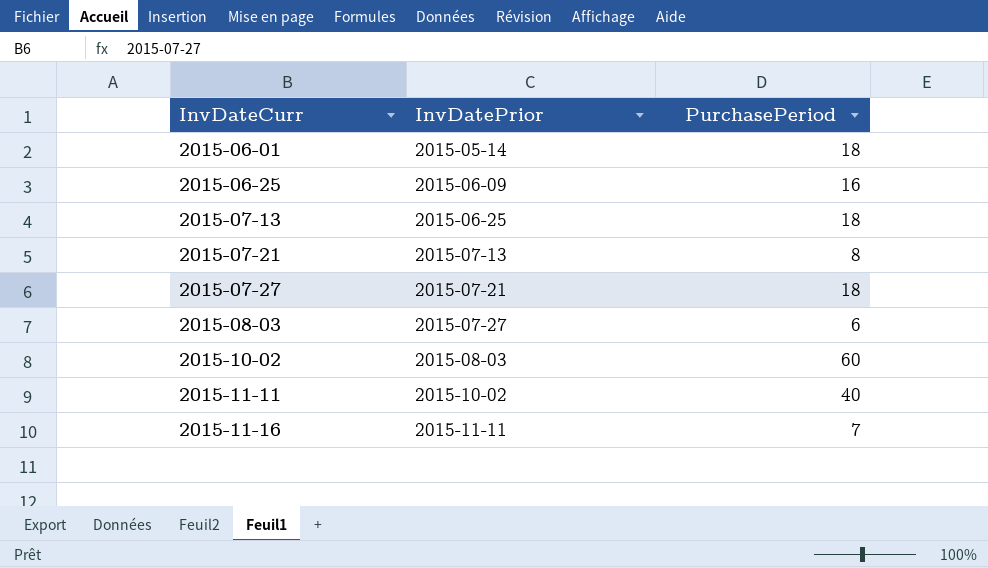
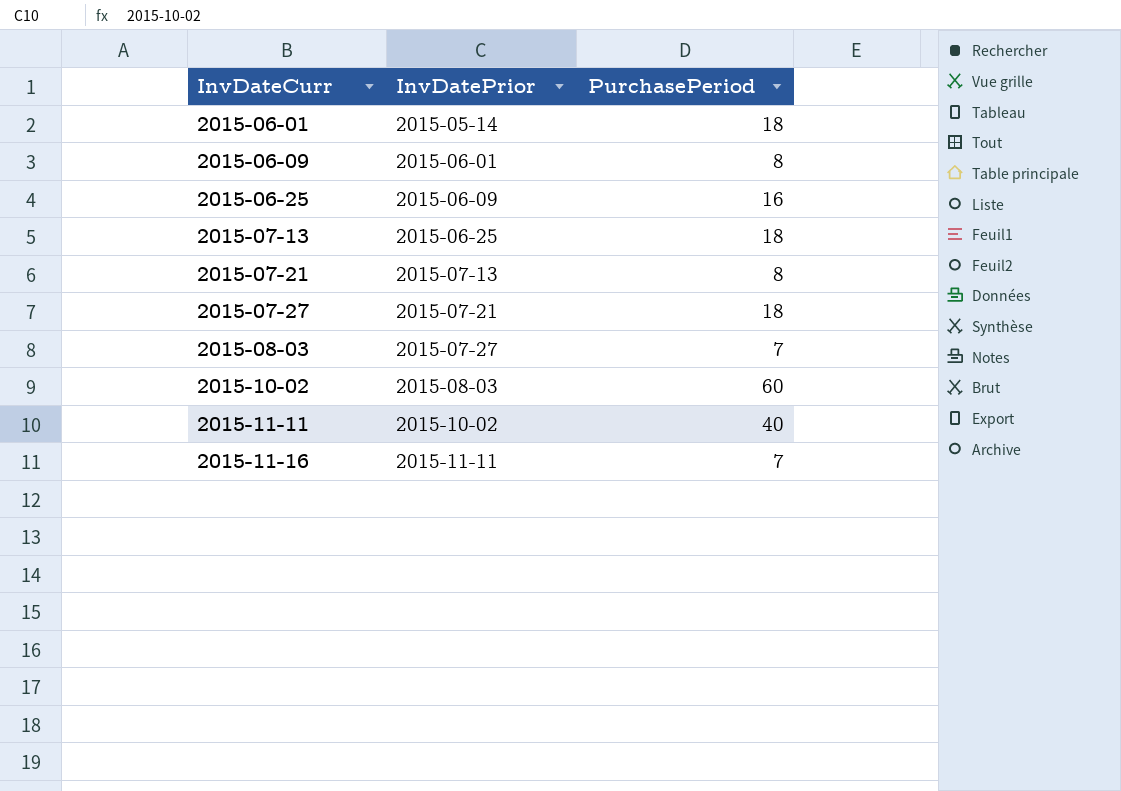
row 2015-06-09: none -> 2015-06-01 | 8
2015-08-03 | PurchasePeriod: 6 -> 7

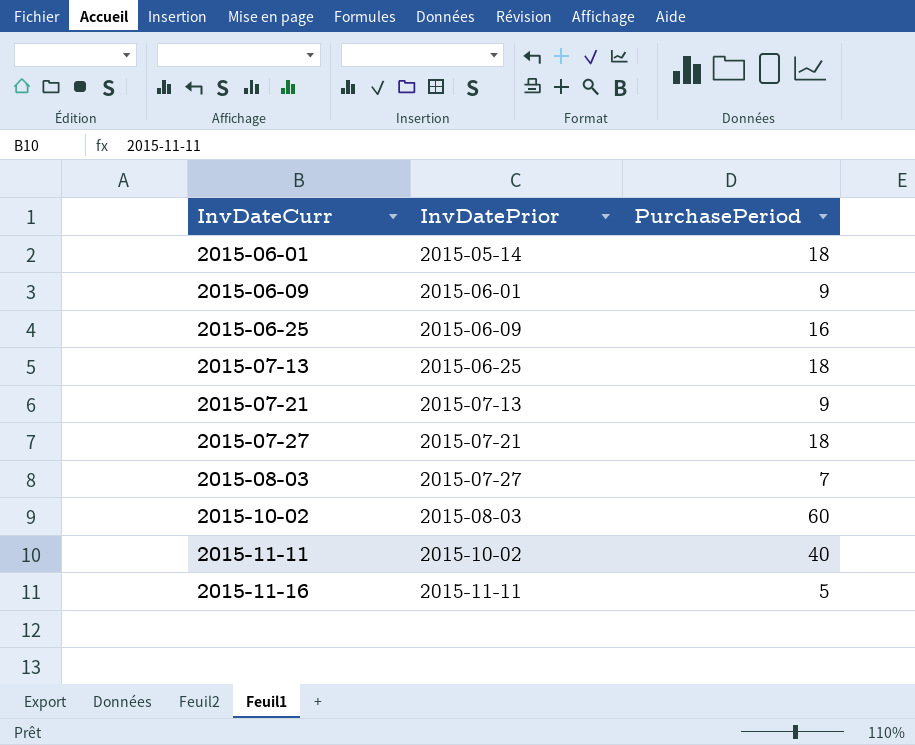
2015-06-09 | PurchasePeriod: 8 -> 9
2015-07-21 | PurchasePeriod: 8 -> 9
2015-11-16 | PurchasePeriod: 7 -> 5

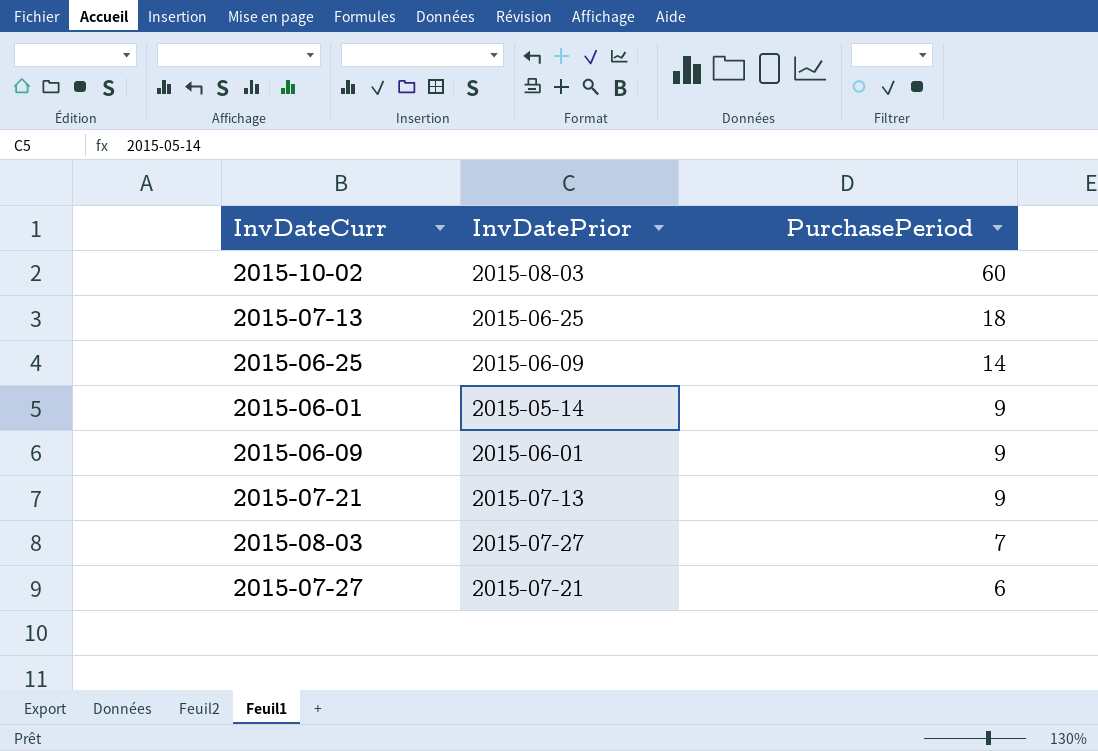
row order: InvDateCurr ascending -> PurchasePeriod descending
row 2015-11-11: 2015-10-02 | 40 -> none
row 2015-11-16: 2015-11-11 | 5 -> none
2015-06-25 | PurchasePeriod: 16 -> 14
2015-06-01 | PurchasePeriod: 18 -> 9
2015-07-27 | PurchasePeriod: 18 -> 6

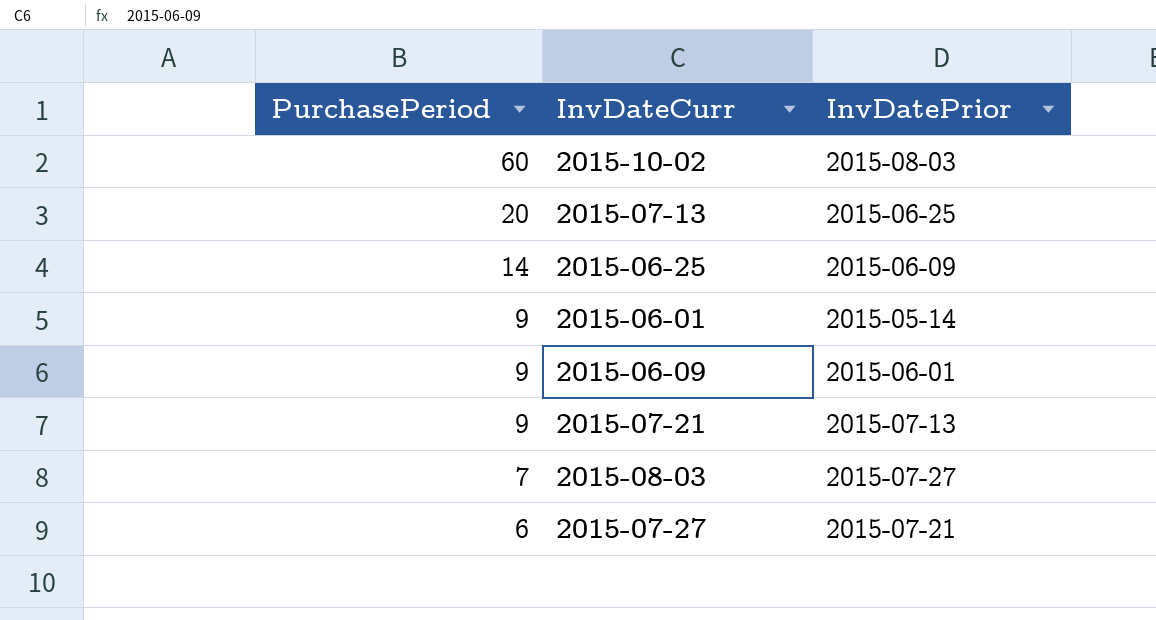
column PurchasePeriod | position: 3 -> 1
2015-07-13 | PurchasePeriod: 18 -> 20

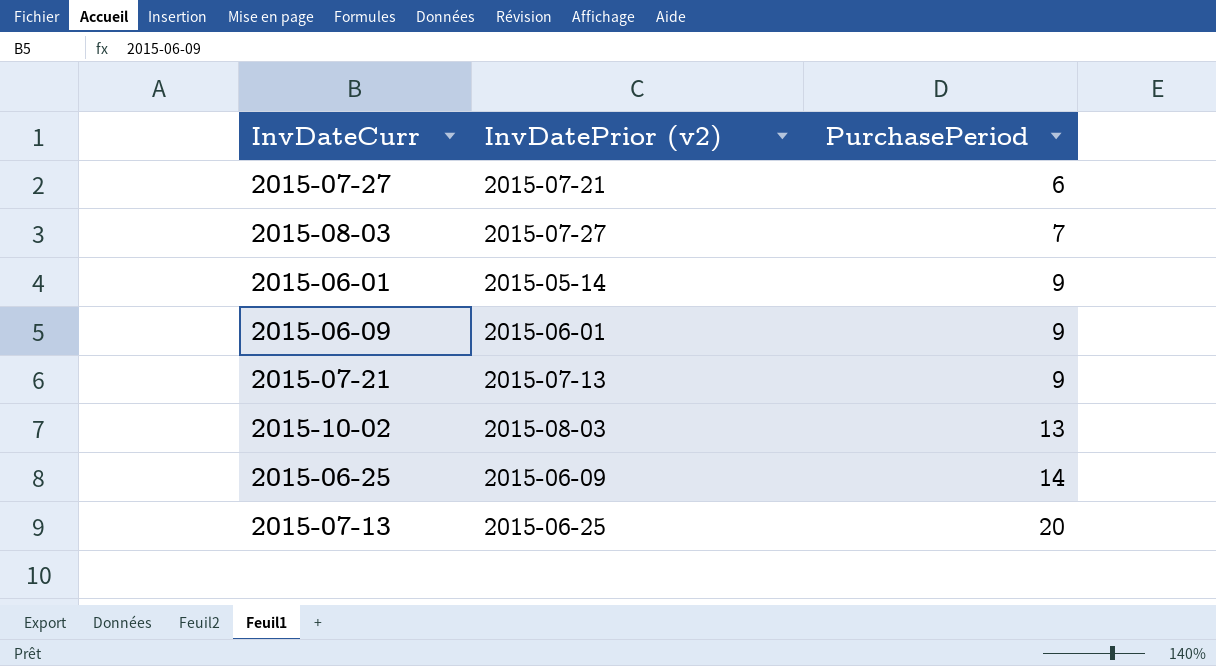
row order: PurchasePeriod descending -> PurchasePeriod ascending
column name: InvDatePrior -> InvDatePrior (v2)
column PurchasePeriod | position: 1 -> 3
2015-10-02 | PurchasePeriod: 60 -> 13

